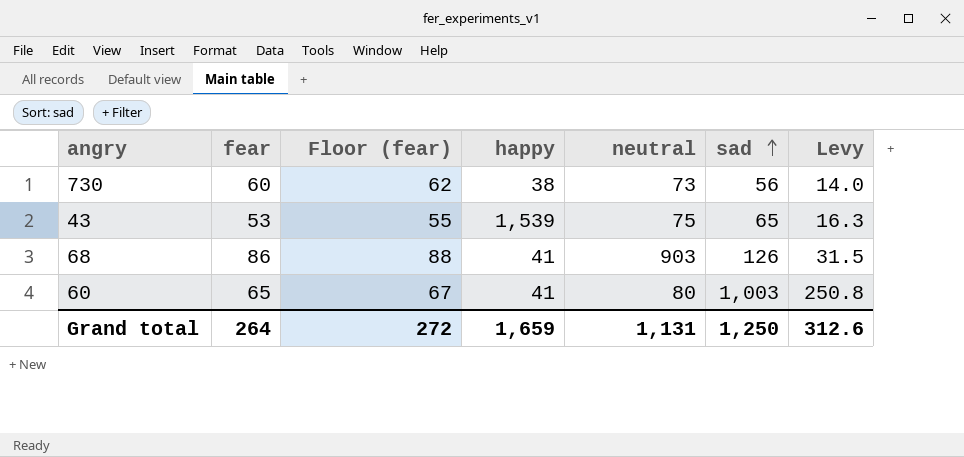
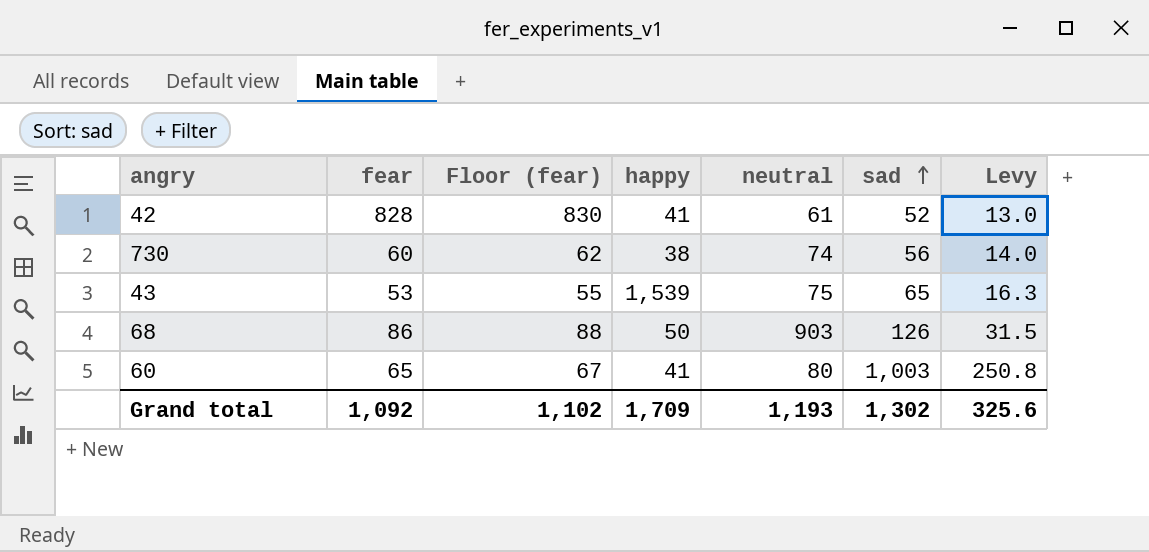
row 42: none -> 828 | 830 | 41 | 61 | 52 | 13.0
730 | neutral: 73 -> 74
68 | happy: 41 -> 50
Grand total | fear: 264 -> 1,092
Grand total | Floor (fear): 272 -> 1,102
Grand total | happy: 1,659 -> 1,709
Grand total | neutral: 1,131 -> 1,193
Grand total | sad: 1,250 -> 1,302
Grand total | Levy: 312.6 -> 325.6

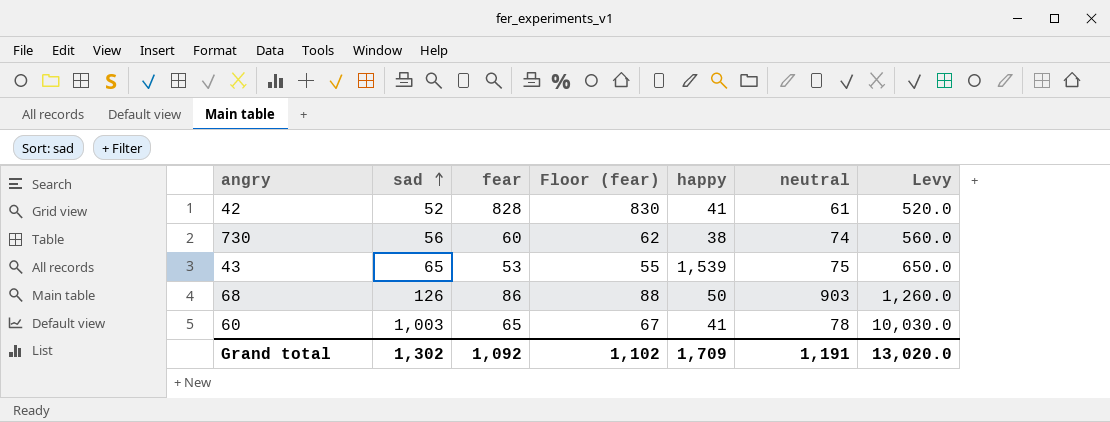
column sad | position: 6 -> 2
column Levy | formula: [sad] * 0.25 -> [sad] * 10
60 | neutral: 80 -> 78
Grand total | neutral: 1,193 -> 1,191
Grand total | Levy: 325.6 -> 13,020.0

